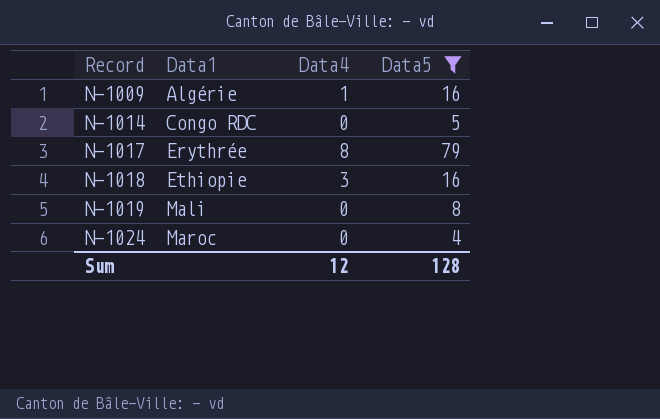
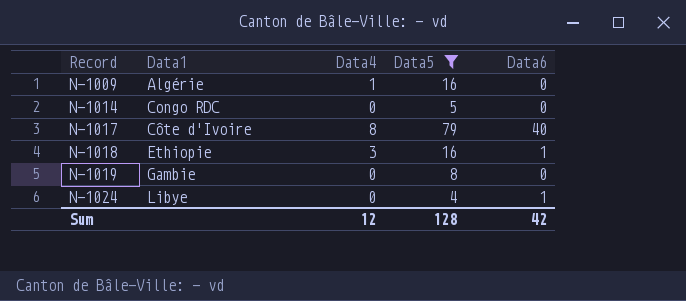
column Data6 | position: none -> 5
N-1017 | Data1: Erythrée -> Côte d'Ivoire
N-1019 | Data1: Mali -> Gambie
N-1024 | Data1: Maroc -> Libye

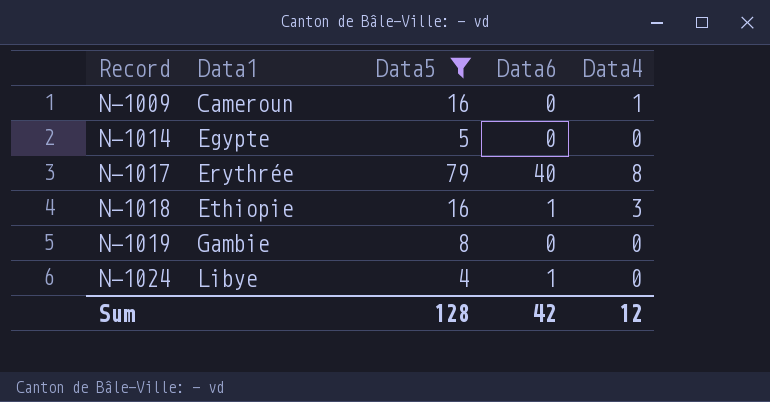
column Data4 | position: 3 -> 5
N-1009 | Data1: Algérie -> Cameroun
N-1014 | Data1: Congo RDC -> Egypte
N-1017 | Data1: Côte d'Ivoire -> Erythrée

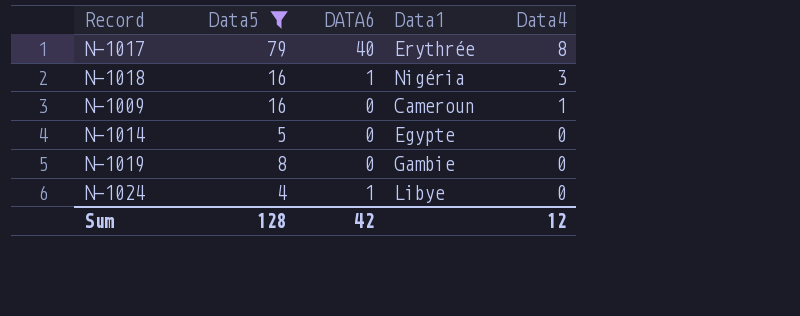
row order: Record ascending -> Data4 descending
column name: Data6 -> DATA6
column Data1 | position: 2 -> 4
N-1018 | Data1: Ethiopie -> Nigéria

